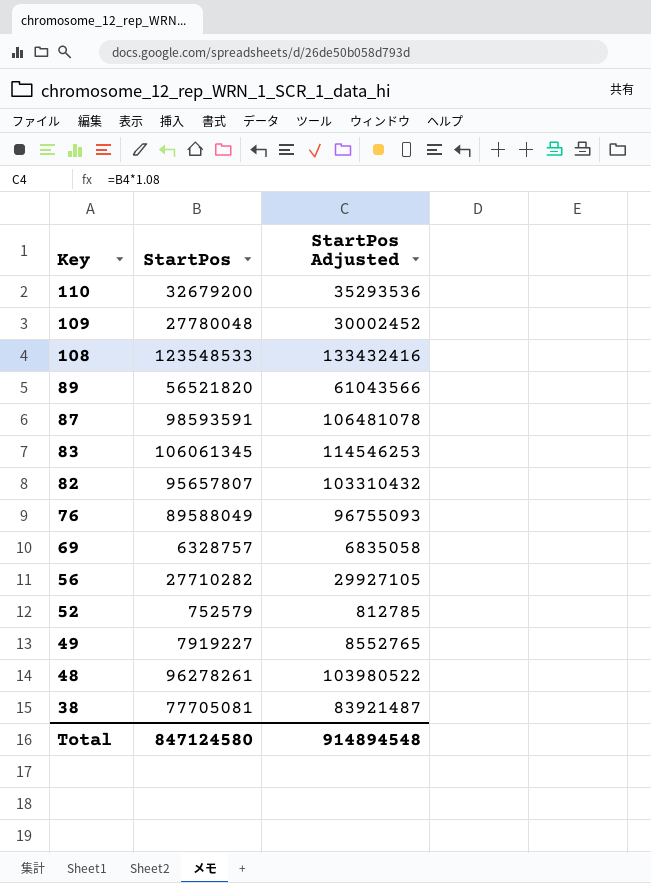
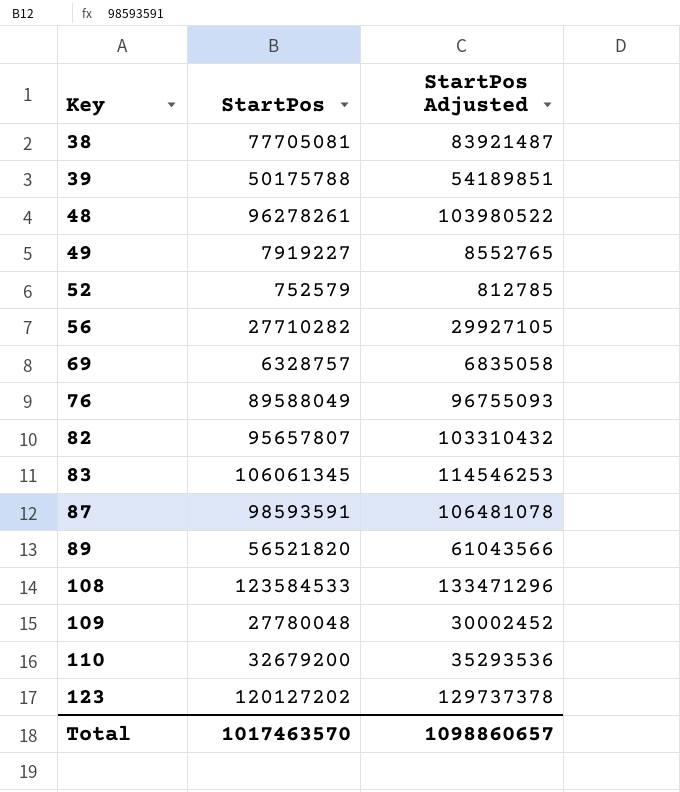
row order: Key descending -> Key ascending
row 39: none -> 50175788 | 54189851
108 | StartPos: 123548533 -> 123584533
108 | StartPos Adjusted: 133432416 -> 133471296
row 123: none -> 120127202 | 129737378
Total | StartPos: 847124580 -> 1017463570
Total | StartPos Adjusted: 914894548 -> 1098860657

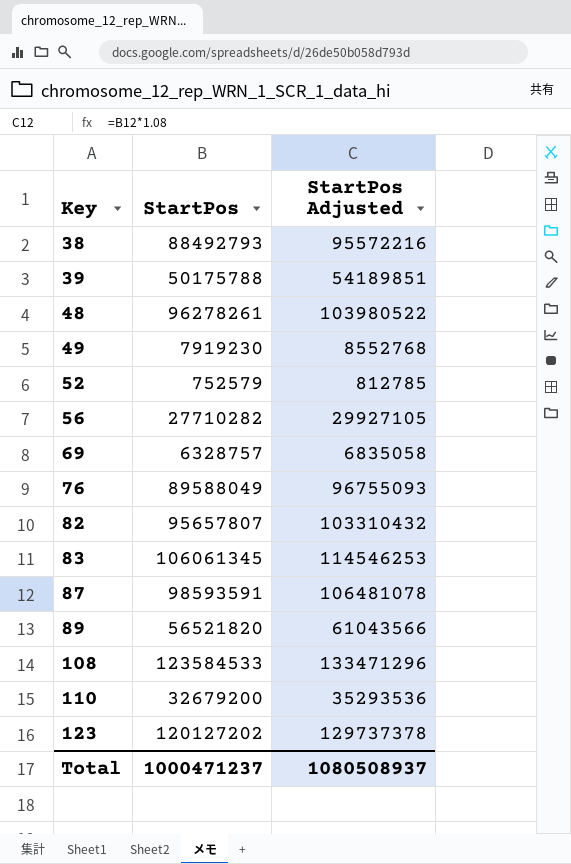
row 109: 27780048 | 30002452 -> none
38 | StartPos: 77705081 -> 88492793
38 | StartPos Adjusted: 83921487 -> 95572216
49 | StartPos: 7919227 -> 7919230
49 | StartPos Adjusted: 8552765 -> 8552768
Total | StartPos: 1017463570 -> 1000471237
Total | StartPos Adjusted: 1098860657 -> 1080508937

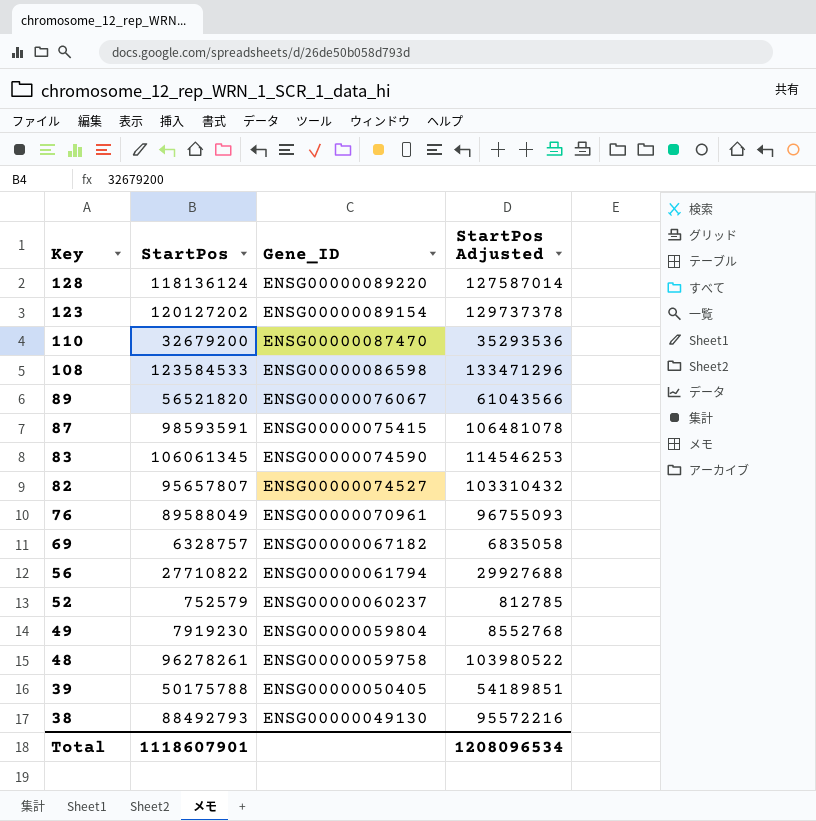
row order: Key ascending -> Key descending
column Gene_ID | position: none -> 3
row 128: none -> 118136124 | ENSG00000089220 | 127587014
56 | StartPos: 27710282 -> 27710822
56 | StartPos Adjusted: 29927105 -> 29927688
Total | StartPos: 1000471237 -> 1118607901
Total | StartPos Adjusted: 1080508937 -> 1208096534

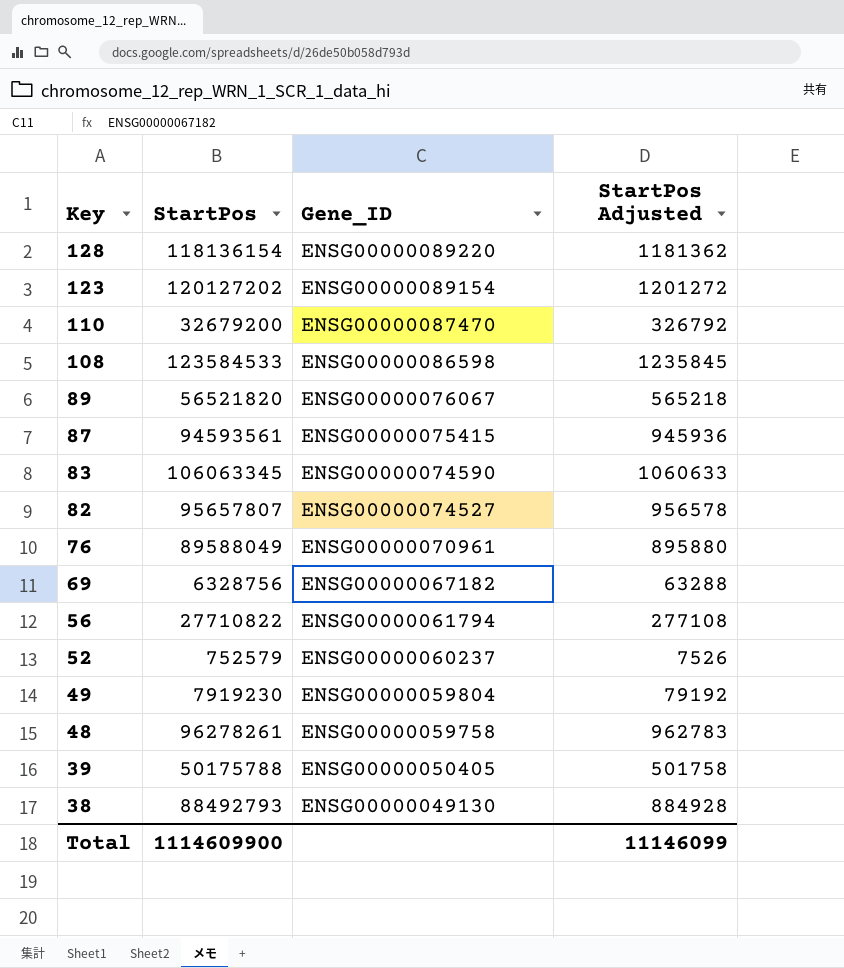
column StartPos Adjusted | formula: [StartPos] * 1.08 -> [StartPos] * 0.01
128 | StartPos: 118136124 -> 118136154
87 | StartPos: 98593591 -> 94593561
83 | StartPos: 106061345 -> 106063345
69 | StartPos: 6328757 -> 6328756
Total | StartPos: 1118607901 -> 1114609900
Total | StartPos Adjusted: 1208096534 -> 11146099

